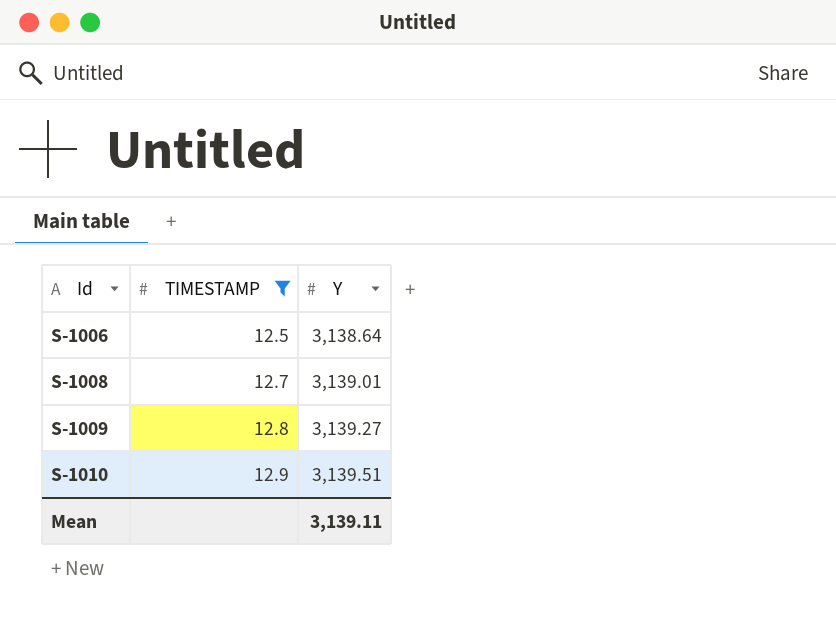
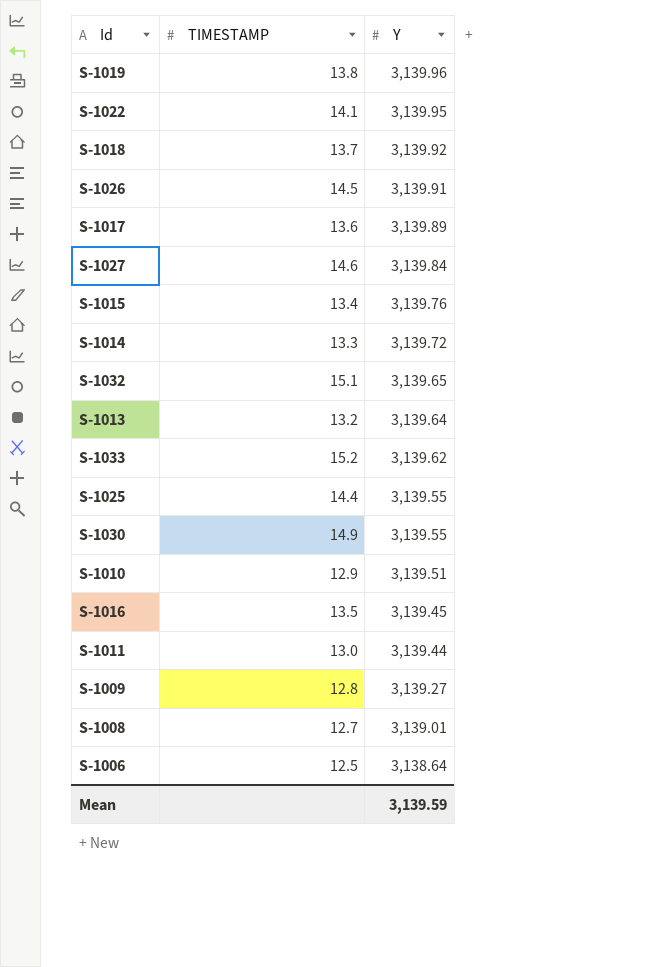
filter: TIMESTAMP <= 12.9 -> none
row order: Id ascending -> Y descending
Mean | Y: 3,139.11 -> 3,139.59

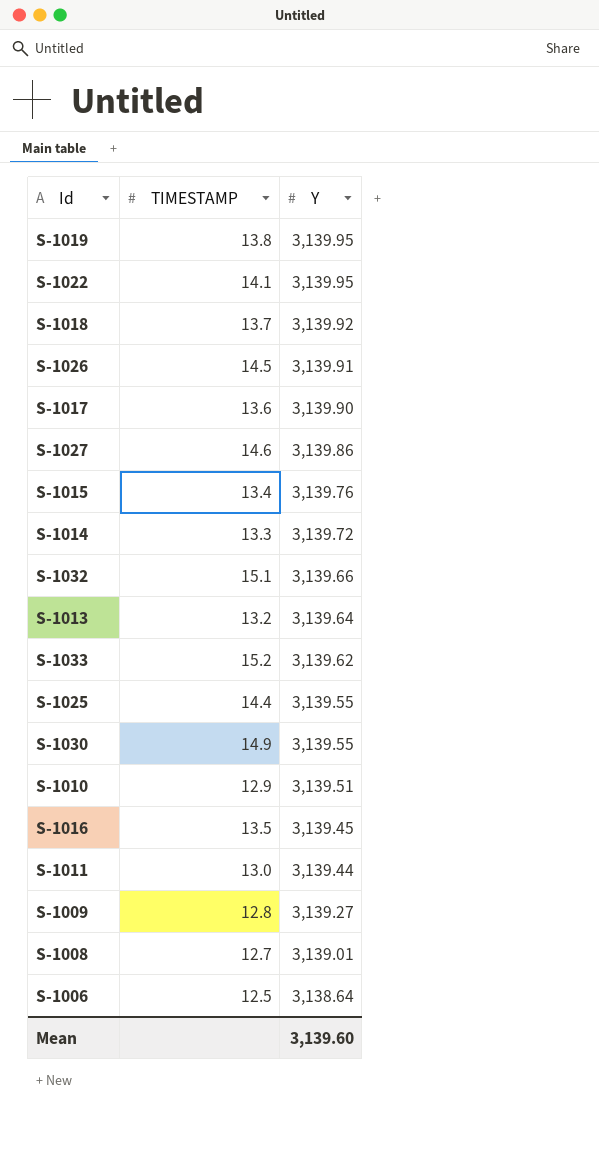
S-1019 | Y: 3,139.96 -> 3,139.95
S-1017 | Y: 3,139.89 -> 3,139.90
S-1027 | Y: 3,139.84 -> 3,139.86
S-1032 | Y: 3,139.65 -> 3,139.66
Mean | Y: 3,139.59 -> 3,139.60

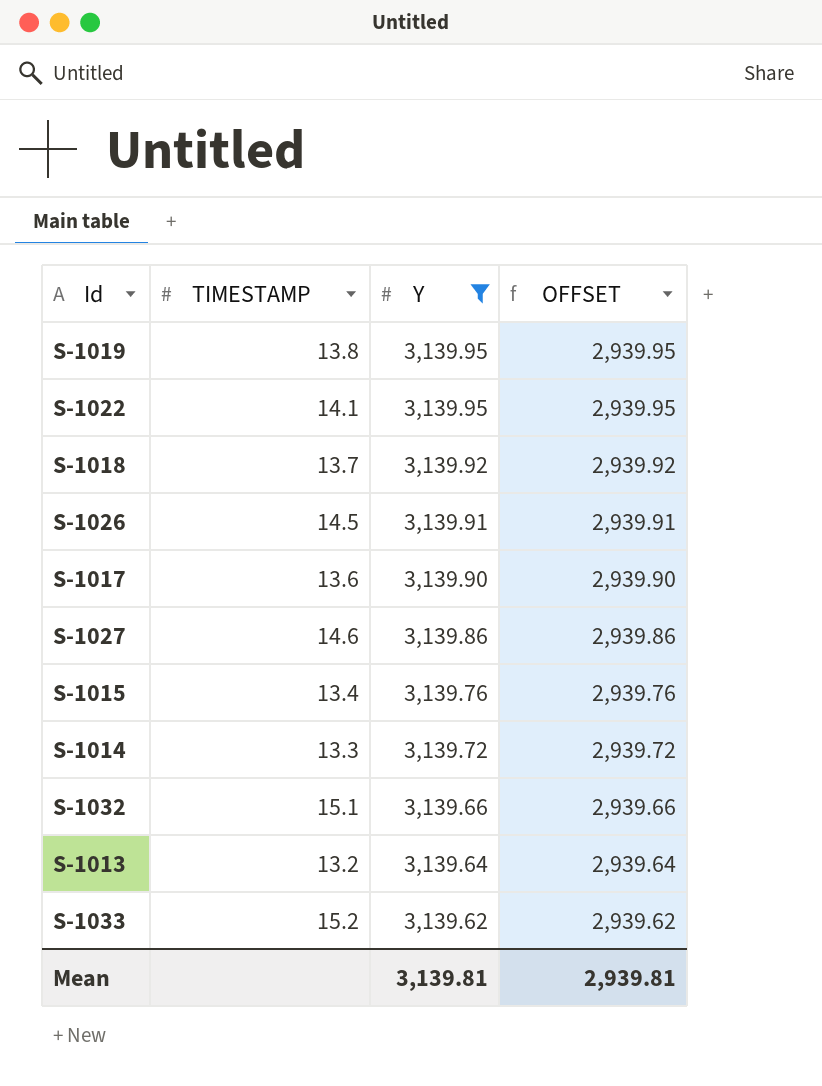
filter: none -> Y >= 3,139.62
column OFFSET | formula: none -> [Y] - 200
Mean | Y: 3,139.60 -> 3,139.81

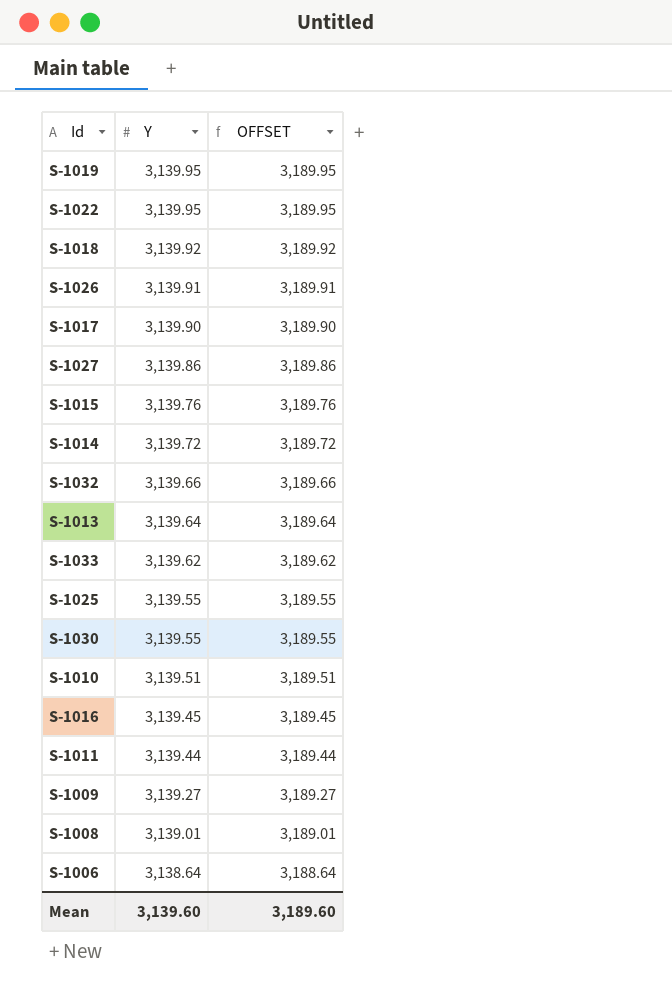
filter: Y >= 3,139.62 -> none
column TIMESTAMP | position: 2 -> none
column OFFSET | formula: [Y] - 200 -> [Y] + 50
Mean | Y: 3,139.81 -> 3,139.60
Mean | OFFSET: 2,939.81 -> 3,189.60

